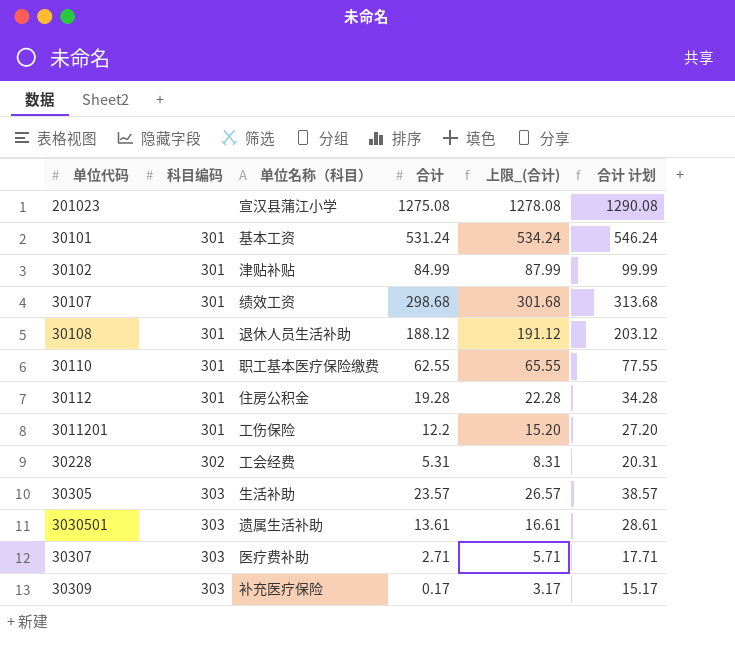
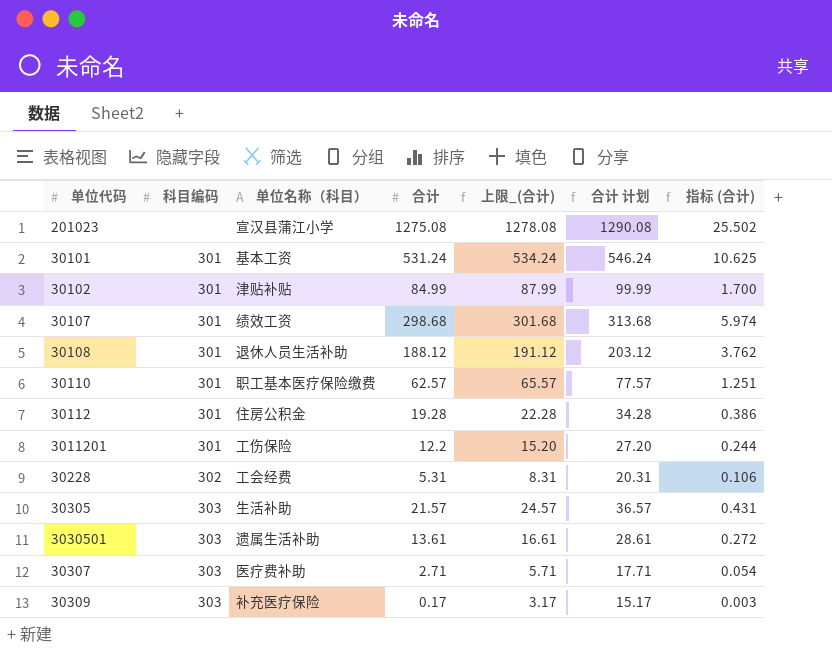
column 指标 (合计) | formula: none -> [合计] * 0.02
30110 | 合计: 62.55 -> 62.57
30110 | 上限_(合计): 65.55 -> 65.57
30110 | 合计 计划: 77.55 -> 77.57
30305 | 合计: 23.57 -> 21.57
30305 | 上限_(合计): 26.57 -> 24.57
30305 | 合计 计划: 38.57 -> 36.57

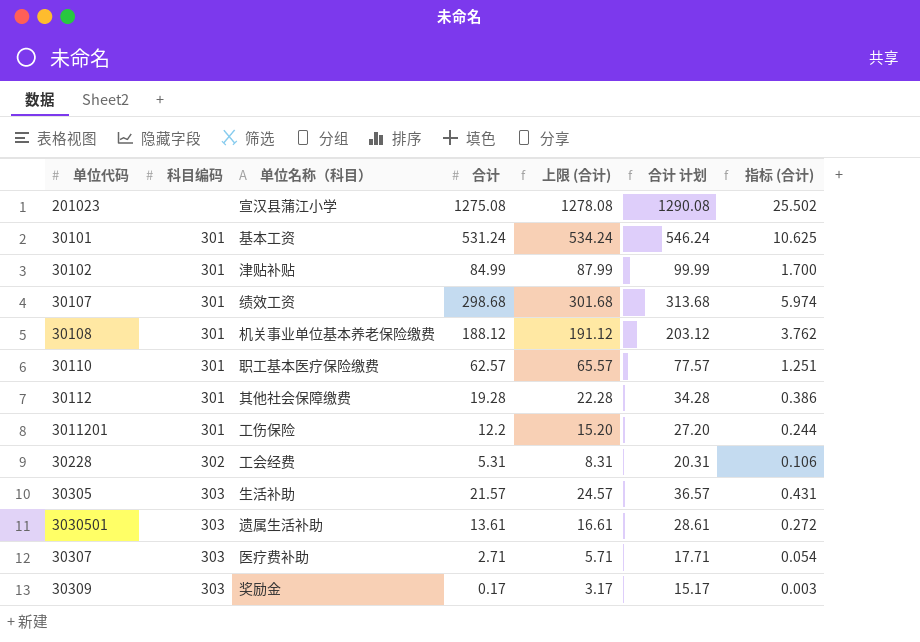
column name: 上限_(合计) -> 上限 (合计)
30108 | 单位名称（科目）: 退休人员生活补助 -> 机关事业单位基本养老保险缴费
30112 | 单位名称（科目）: 住房公积金 -> 其他社会保障缴费
30309 | 单位名称（科目）: 补充医疗保险 -> 奖励金

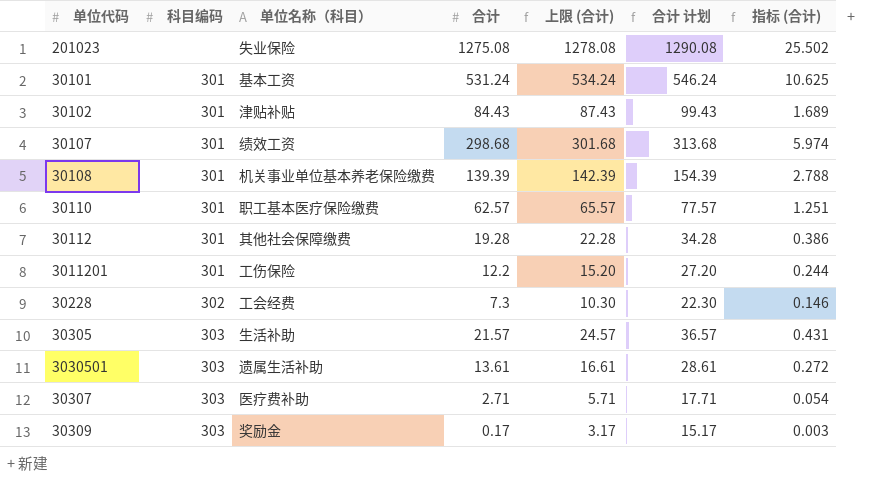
201023 | 单位名称（科目）: 宣汉县蒲江小学 -> 失业保险
30102 | 合计: 84.99 -> 84.43
30102 | 上限 (合计): 87.99 -> 87.43
30102 | 合计 计划: 99.99 -> 99.43
30102 | 指标 (合计): 1.700 -> 1.689
30108 | 合计: 188.12 -> 139.39
30108 | 上限 (合计): 191.12 -> 142.39
30108 | 合计 计划: 203.12 -> 154.39
30108 | 指标 (合计): 3.762 -> 2.788
30228 | 合计: 5.31 -> 7.3
30228 | 上限 (合计): 8.31 -> 10.30
30228 | 合计 计划: 20.31 -> 22.30
30228 | 指标 (合计): 0.106 -> 0.146

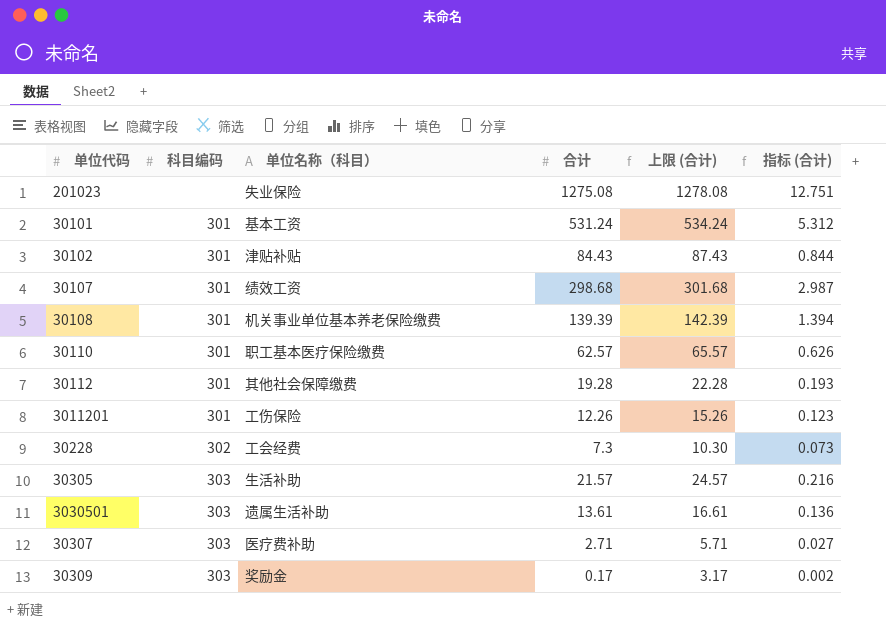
column 合计 计划 | formula: [合计] + 15 -> none
column 指标 (合计) | formula: [合计] * 0.02 -> [合计] * 0.01
3011201 | 合计: 12.2 -> 12.26
3011201 | 上限 (合计): 15.20 -> 15.26

